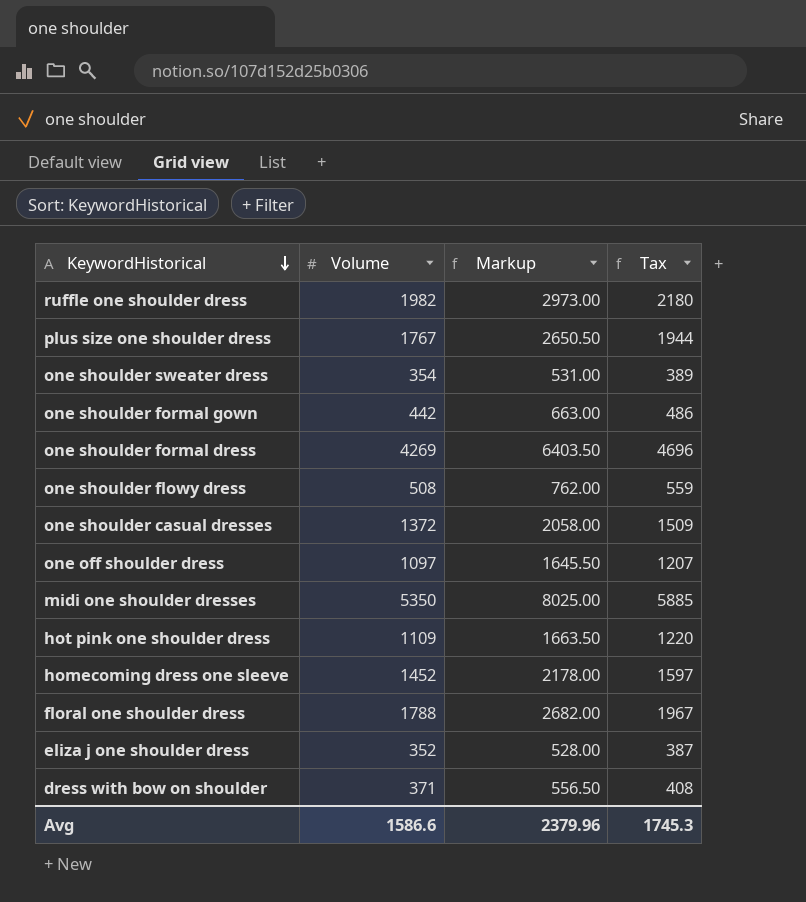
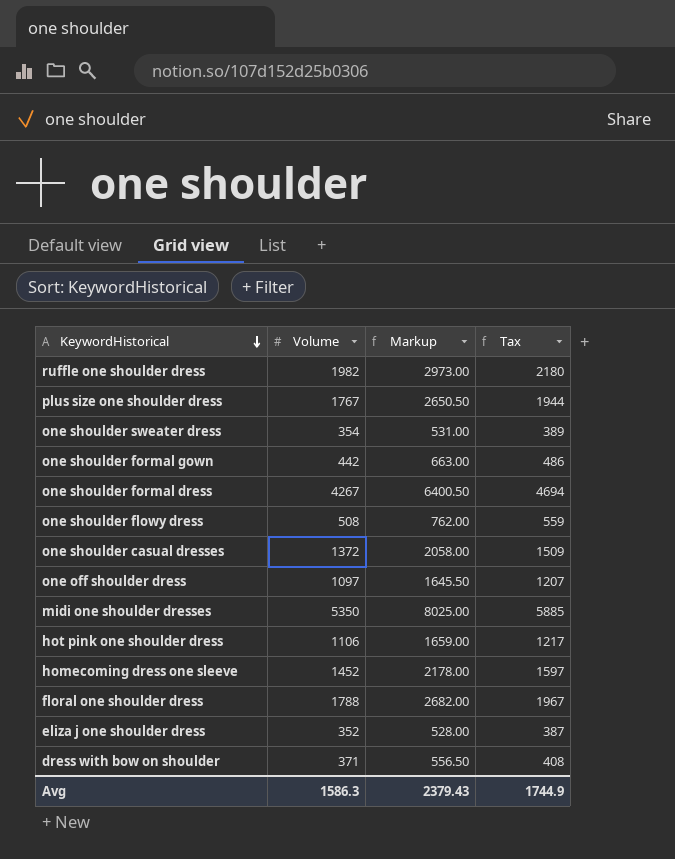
one shoulder formal dress | Volume: 4269 -> 4267
one shoulder formal dress | Markup: 6403.50 -> 6400.50
one shoulder formal dress | Tax: 4696 -> 4694
hot pink one shoulder dress | Volume: 1109 -> 1106
hot pink one shoulder dress | Markup: 1663.50 -> 1659.00
hot pink one shoulder dress | Tax: 1220 -> 1217
Avg | Volume: 1586.6 -> 1586.3
Avg | Markup: 2379.96 -> 2379.43
Avg | Tax: 1745.3 -> 1744.9

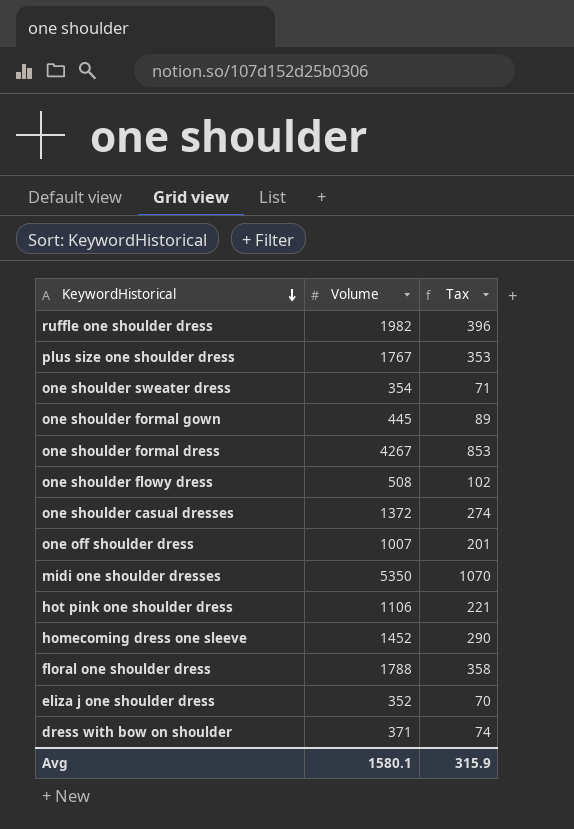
column Markup | formula: [Volume] * 1.5 -> none
column Tax | formula: [Volume] * 1.1 -> [Volume] * 0.2
one shoulder formal gown | Volume: 442 -> 445
one off shoulder dress | Volume: 1097 -> 1007
Avg | Volume: 1586.3 -> 1580.1
Avg | Tax: 1744.9 -> 315.9

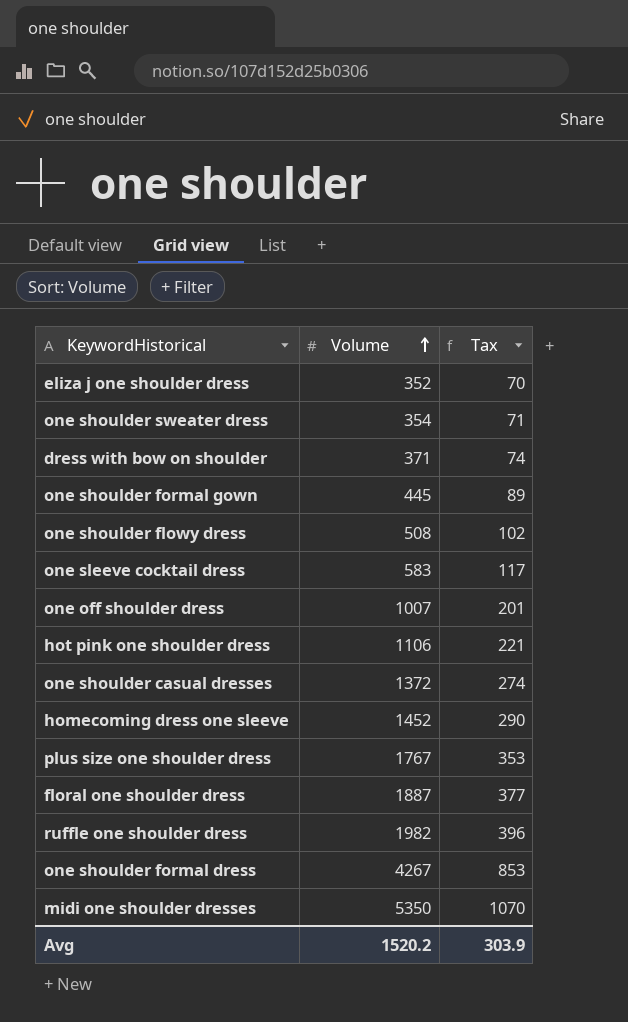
row order: KeywordHistorical descending -> Volume ascending
row one sleeve cocktail dress: none -> 583 | 117
floral one shoulder dress | Volume: 1788 -> 1887
floral one shoulder dress | Tax: 358 -> 377
Avg | Volume: 1580.1 -> 1520.2
Avg | Tax: 315.9 -> 303.9

